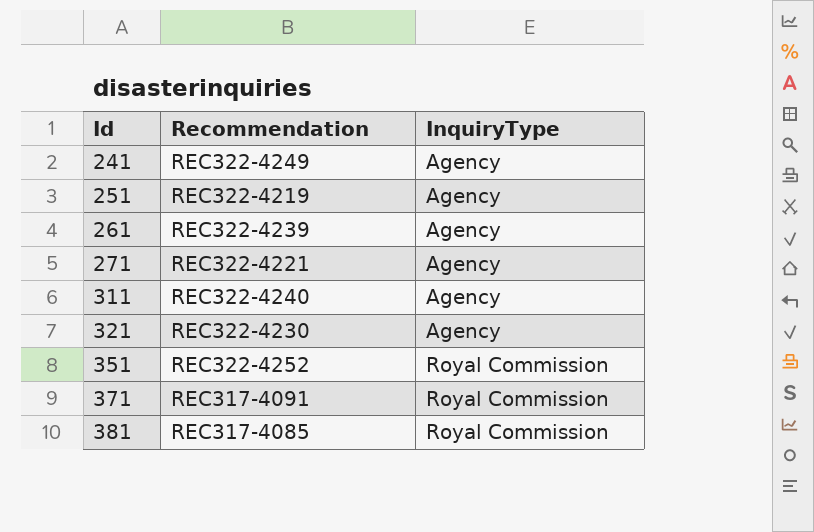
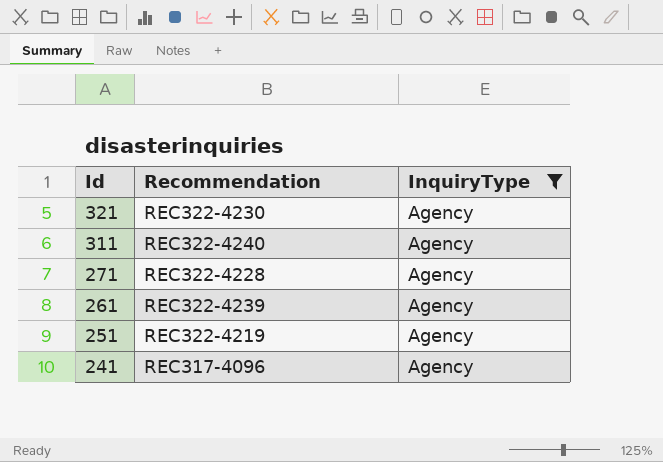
filter: none -> InquiryType = Agency
row order: Id ascending -> Id descending
271 | Recommendation: REC322-4221 -> REC322-4228
241 | Recommendation: REC322-4249 -> REC317-4096

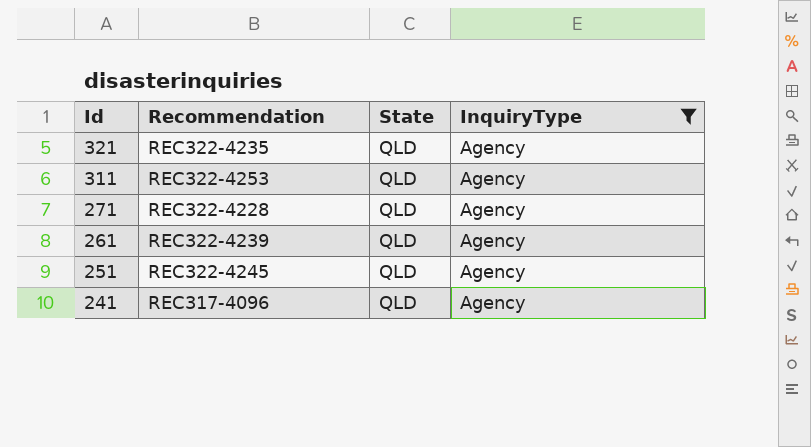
column State | position: none -> 3
321 | Recommendation: REC322-4230 -> REC322-4235
311 | Recommendation: REC322-4240 -> REC322-4253
251 | Recommendation: REC322-4219 -> REC322-4245

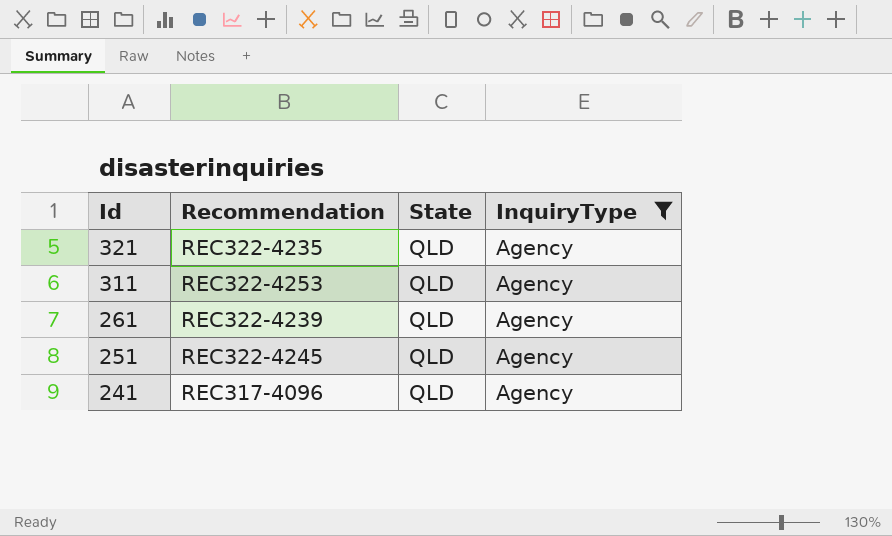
row 271: REC322-4228 | QLD | Agency -> none

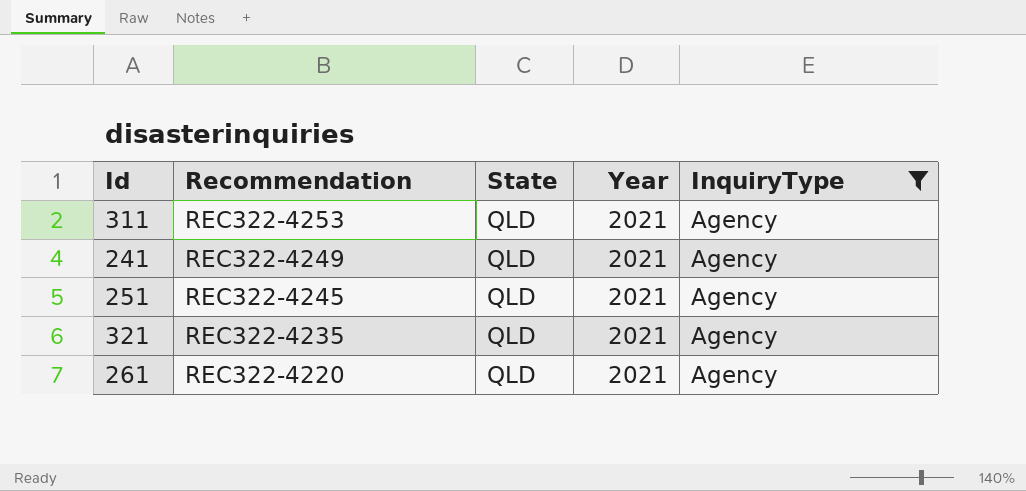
row order: Id descending -> Recommendation descending
column Year | position: none -> 4
241 | Recommendation: REC317-4096 -> REC322-4249
261 | Recommendation: REC322-4239 -> REC322-4220

